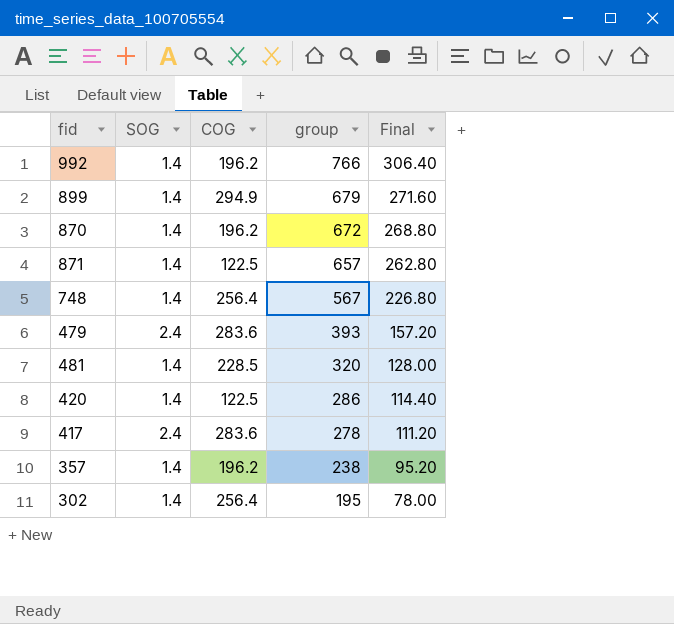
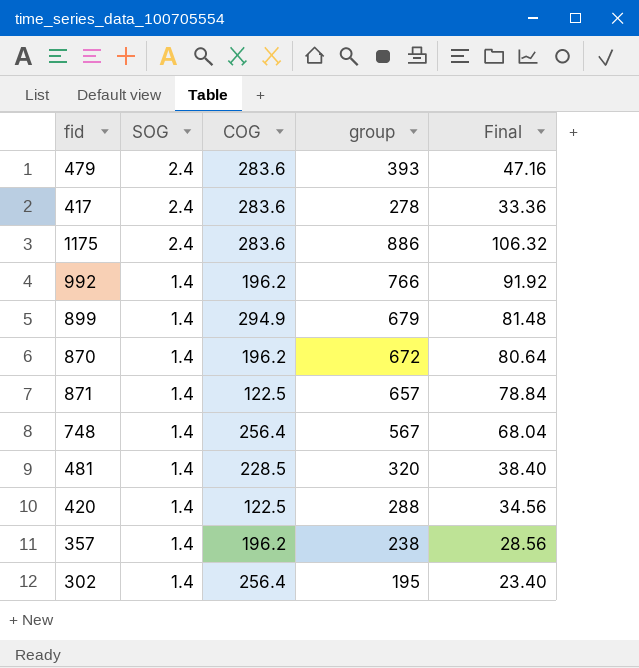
row order: group descending -> SOG descending
column Final | formula: [group] * 0.4 -> [group] * 0.12
row 1175: none -> 2.4 | 283.6 | 886 | 106.32
420 | group: 286 -> 288

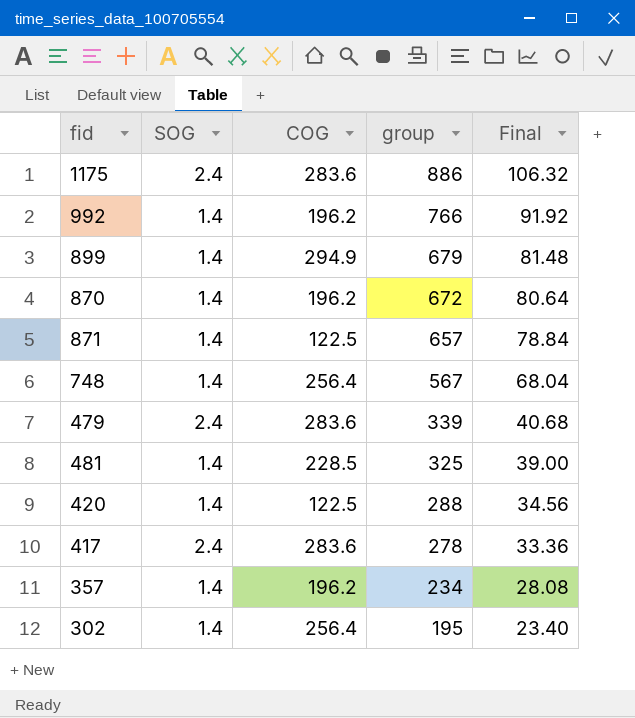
row order: SOG descending -> group descending
479 | group: 393 -> 339
479 | Final: 47.16 -> 40.68
481 | group: 320 -> 325
481 | Final: 38.40 -> 39.00
357 | group: 238 -> 234
357 | Final: 28.56 -> 28.08

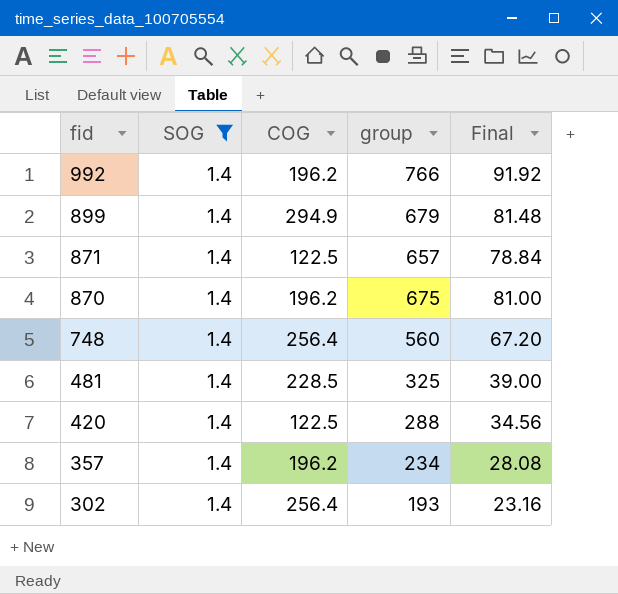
filter: none -> SOG = 1.4
row order: group descending -> fid descending
870 | group: 672 -> 675
870 | Final: 80.64 -> 81.00
748 | group: 567 -> 560
748 | Final: 68.04 -> 67.20
302 | group: 195 -> 193
302 | Final: 23.40 -> 23.16

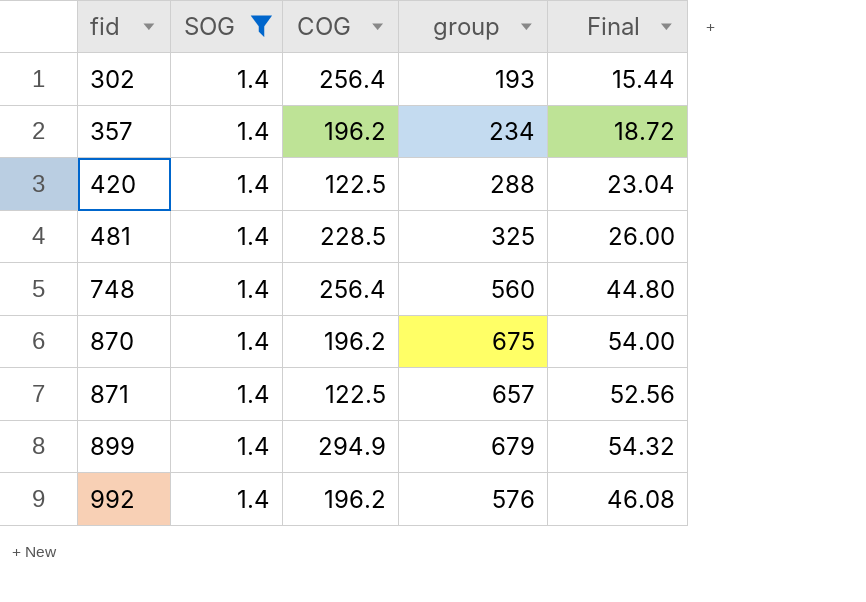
row order: fid descending -> fid ascending
column Final | formula: [group] * 0.12 -> [group] * 0.08
992 | group: 766 -> 576

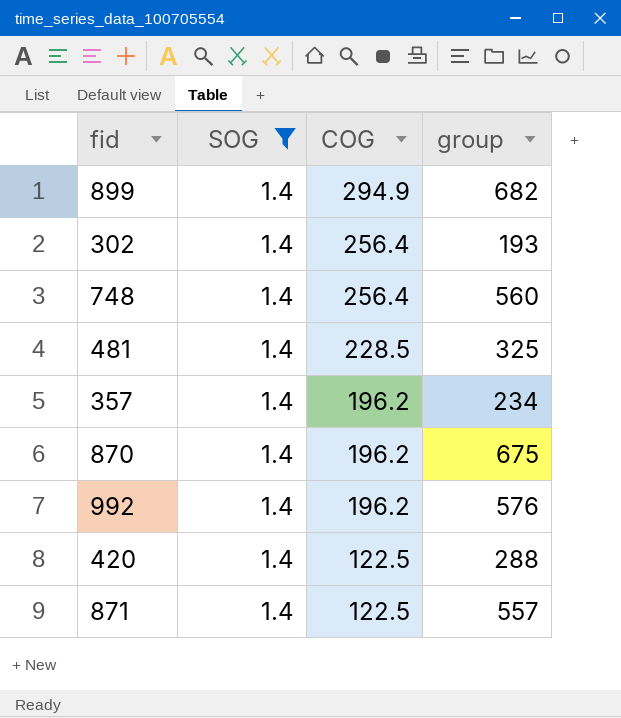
row order: fid ascending -> COG descending
column Final | formula: [group] * 0.08 -> none
899 | group: 679 -> 682
871 | group: 657 -> 557

